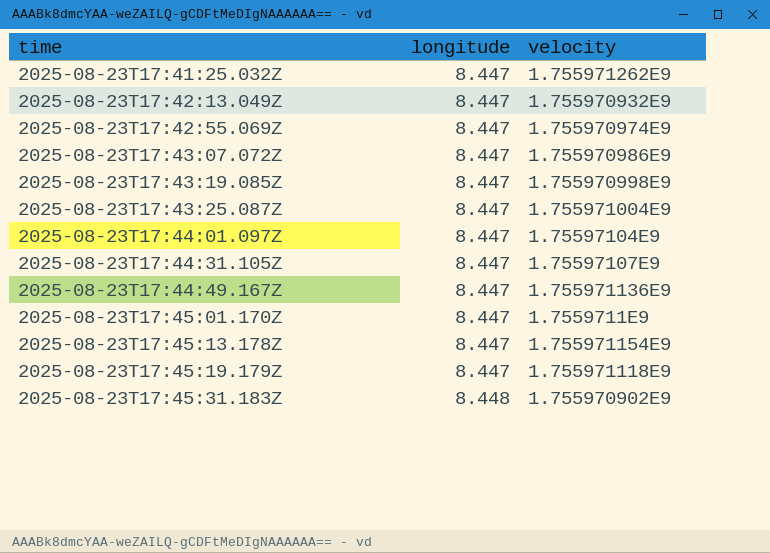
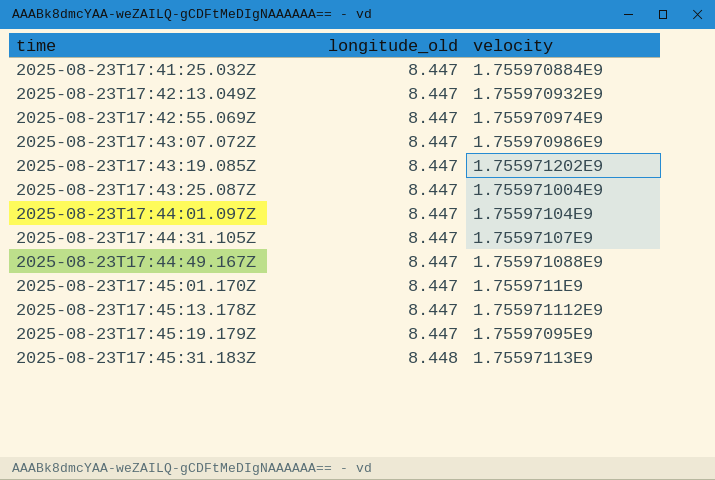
column name: longitude -> longitude_old
2025-08-23T17:41:25.032Z | velocity: 1.755971262E9 -> 1.755970884E9
2025-08-23T17:43:19.085Z | velocity: 1.755970998E9 -> 1.755971202E9
2025-08-23T17:44:49.167Z | velocity: 1.755971136E9 -> 1.755971088E9
2025-08-23T17:45:13.178Z | velocity: 1.755971154E9 -> 1.755971112E9
2025-08-23T17:45:19.179Z | velocity: 1.755971118E9 -> 1.75597095E9
2025-08-23T17:45:31.183Z | velocity: 1.755970902E9 -> 1.75597113E9

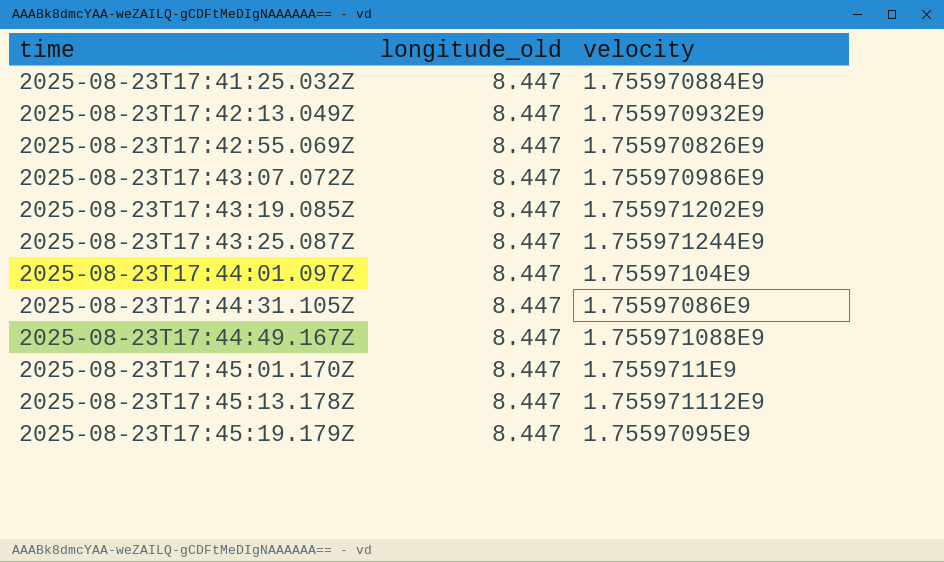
row 2025-08-23T17:45:31.183Z: 8.448 | 1.75597113E9 -> none
2025-08-23T17:42:55.069Z | velocity: 1.755970974E9 -> 1.755970826E9
2025-08-23T17:43:25.087Z | velocity: 1.755971004E9 -> 1.755971244E9
2025-08-23T17:44:31.105Z | velocity: 1.75597107E9 -> 1.75597086E9

